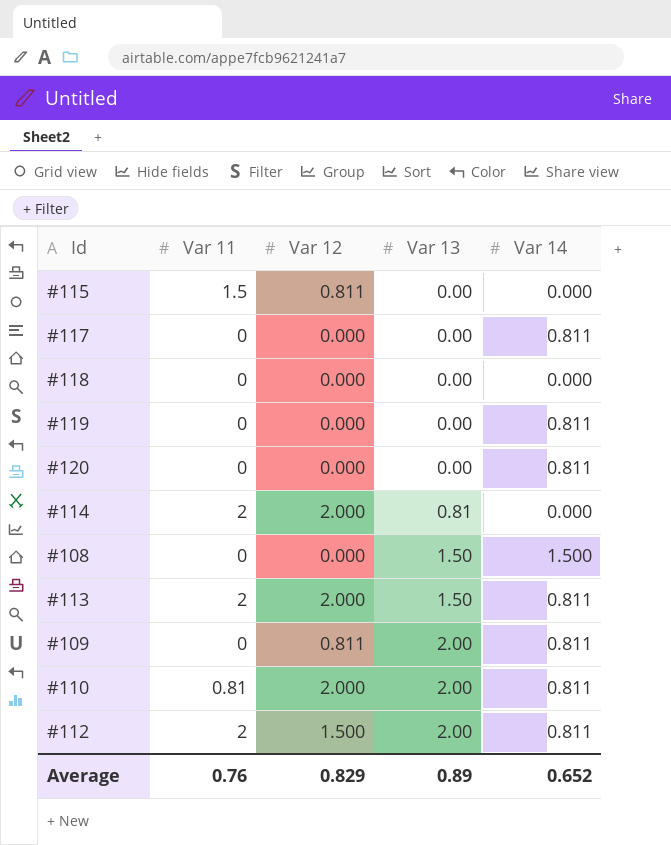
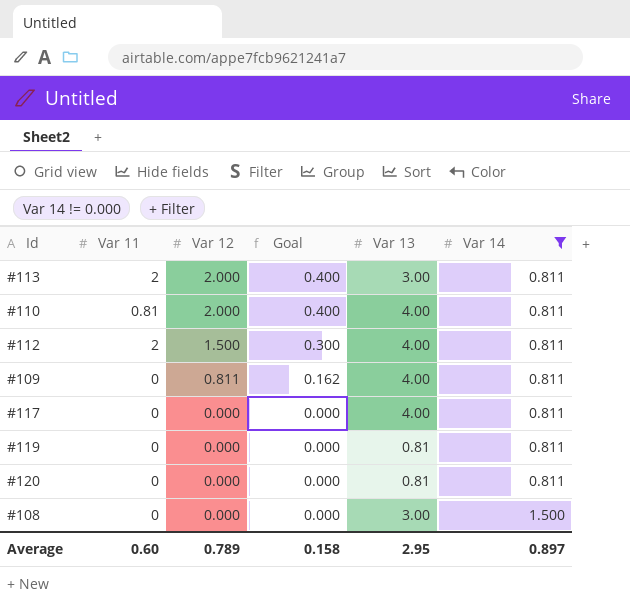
filter: none -> Var 14 != 0.000
row order: Var 13 ascending -> Var 12 descending
column Goal | formula: none -> [Var 12] * 0.2
#113 | Var 13: 1.50 -> 3.00
#110 | Var 13: 2.00 -> 4.00
#112 | Var 13: 2.00 -> 4.00
#109 | Var 13: 2.00 -> 4.00
#117 | Var 13: 0.00 -> 4.00
#119 | Var 13: 0.00 -> 0.81
#120 | Var 13: 0.00 -> 0.81
#108 | Var 13: 1.50 -> 3.00
Average | Var 11: 0.76 -> 0.60
Average | Var 12: 0.829 -> 0.789
Average | Var 13: 0.89 -> 2.95
Average | Var 14: 0.652 -> 0.897

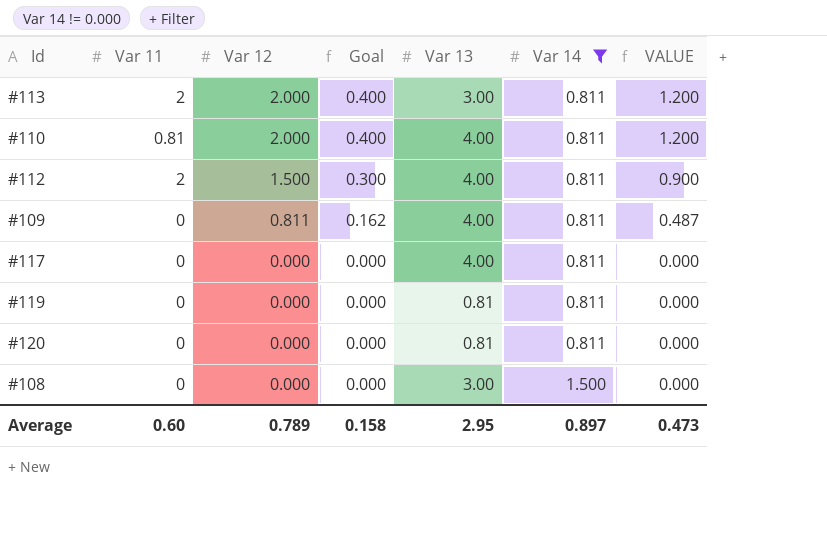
column VALUE | formula: none -> [Var 12] * 0.6

